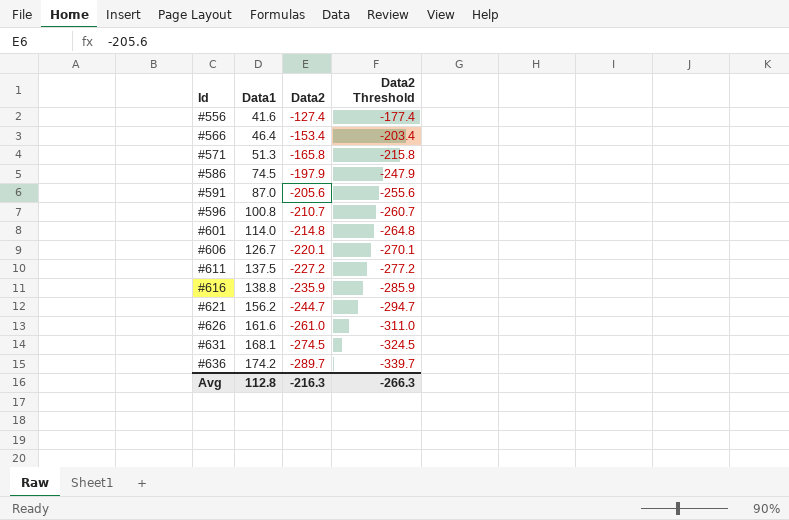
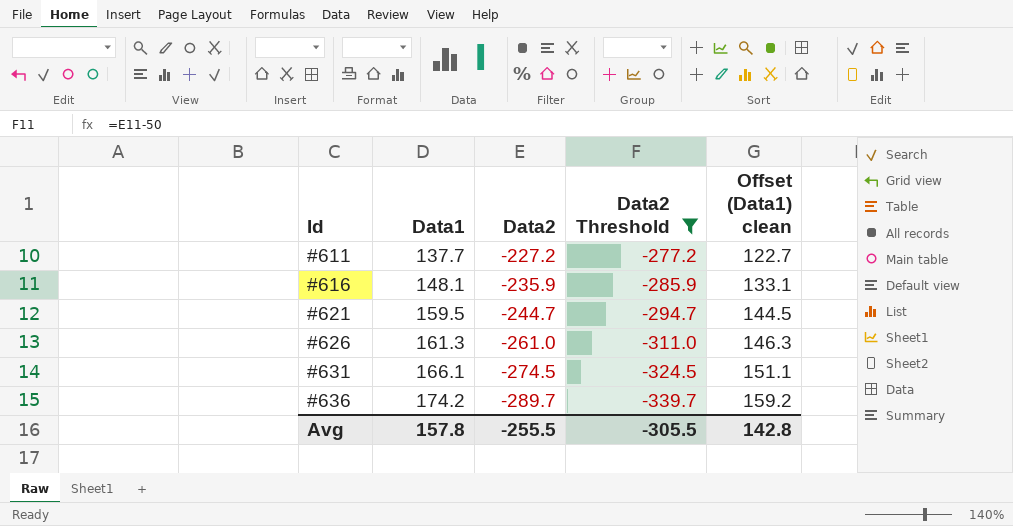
filter: none -> Data2 Threshold <= -277.2
column Offset (Data1) clean | formula: none -> [Data1] - 15
#611 | Data1: 137.5 -> 137.7
#616 | Data1: 138.8 -> 148.1
#621 | Data1: 156.2 -> 159.5
#626 | Data1: 161.6 -> 161.3
#631 | Data1: 168.1 -> 166.1
Avg | Data1: 112.8 -> 157.8
Avg | Data2: -216.3 -> -255.5
Avg | Data2 Threshold: -266.3 -> -305.5

